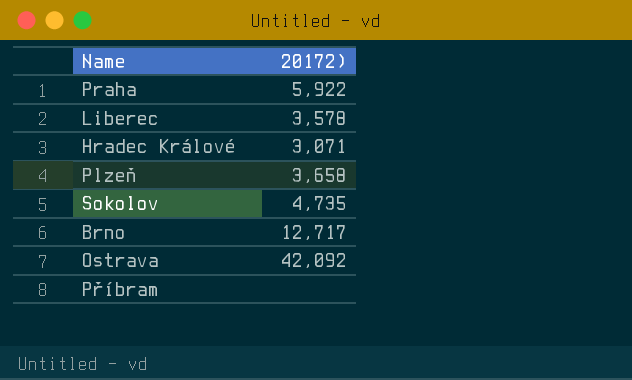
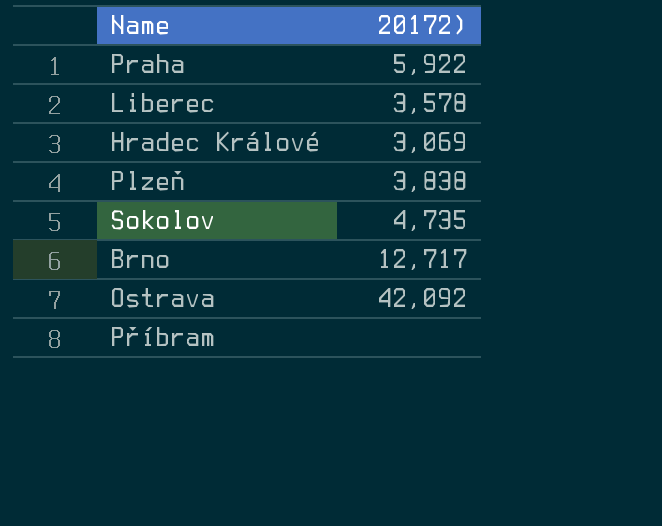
Hradec Králové | 20172): 3,071 -> 3,069
Plzeň | 20172): 3,658 -> 3,838

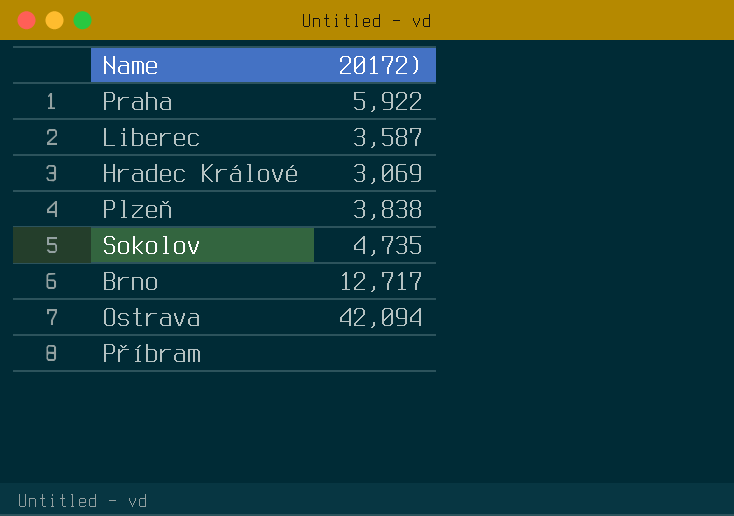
Liberec | 20172): 3,578 -> 3,587
Ostrava | 20172): 42,092 -> 42,094

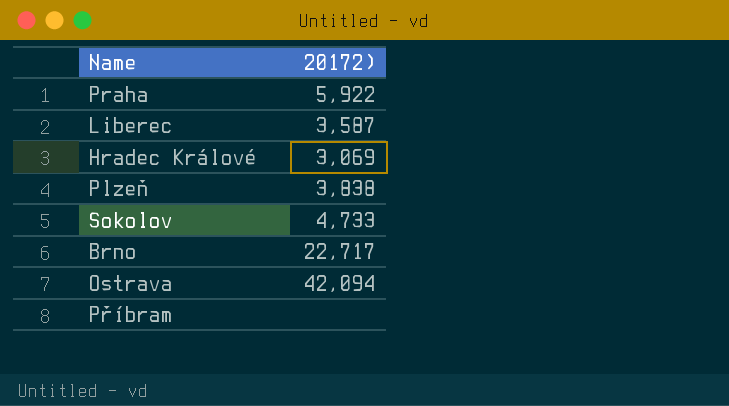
Sokolov | 20172): 4,735 -> 4,733
Brno | 20172): 12,717 -> 22,717

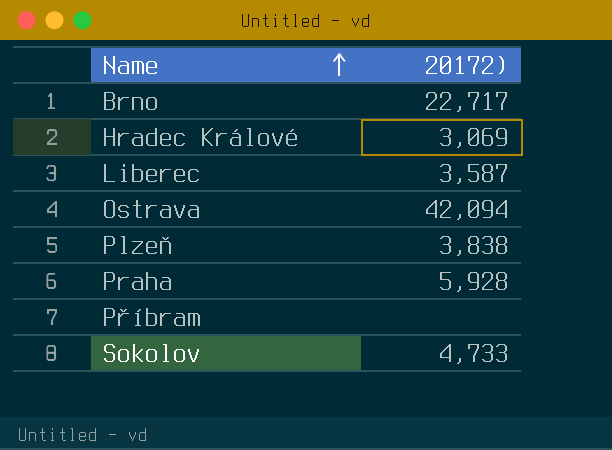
row order: none -> Name ascending
Praha | 20172): 5,922 -> 5,928

